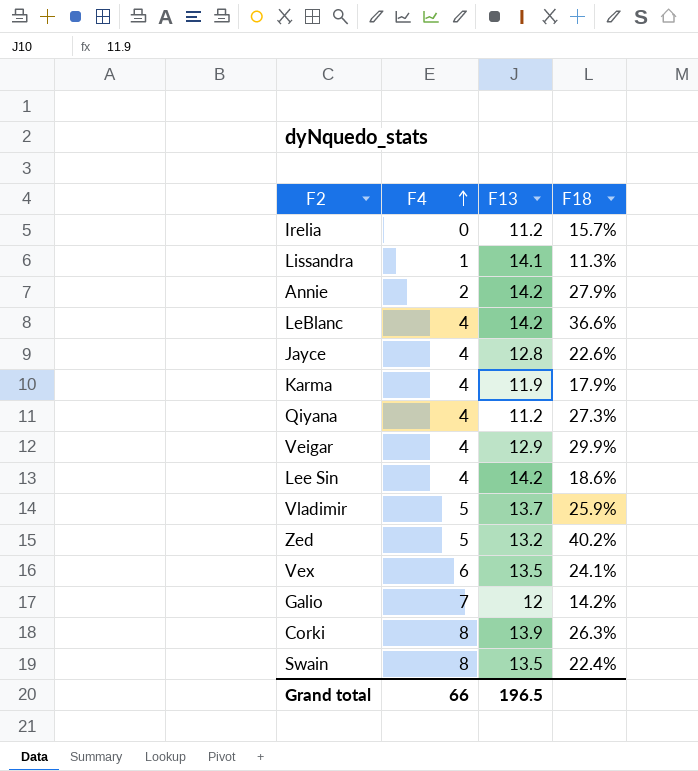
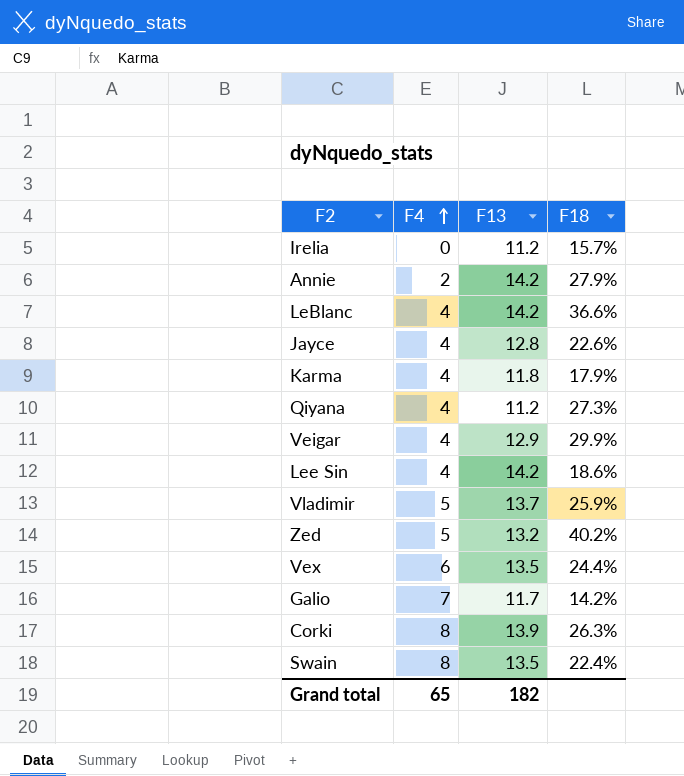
row Lissandra: 1 | 14.1 | 11.3% -> none
Karma | F13: 11.9 -> 11.8
Vex | F18: 24.1% -> 24.4%
Galio | F13: 12 -> 11.7
Grand total | F4: 66 -> 65
Grand total | F13: 196.5 -> 182

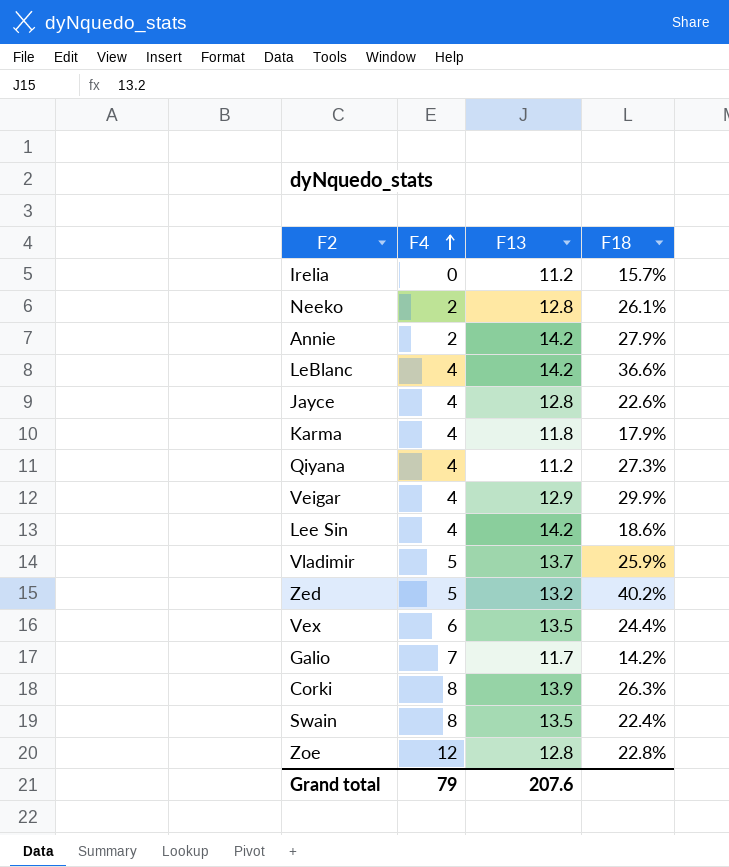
row Neeko: none -> 2 | 12.8 | 26.1%
row Zoe: none -> 12 | 12.8 | 22.8%
Grand total | F4: 65 -> 79
Grand total | F13: 182 -> 207.6

